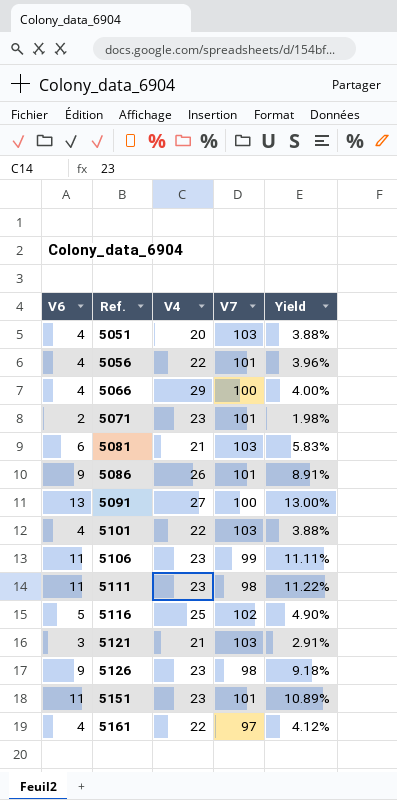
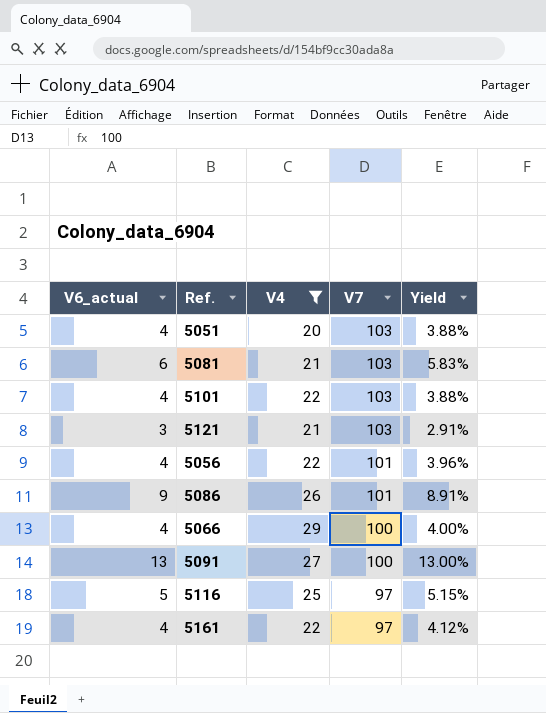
filter: none -> V4 != 23
row order: Ref. ascending -> V7 descending
column name: V6 -> V6_actual
5116 | V7: 102 -> 97
5116 | Yield: 4.90% -> 5.15%

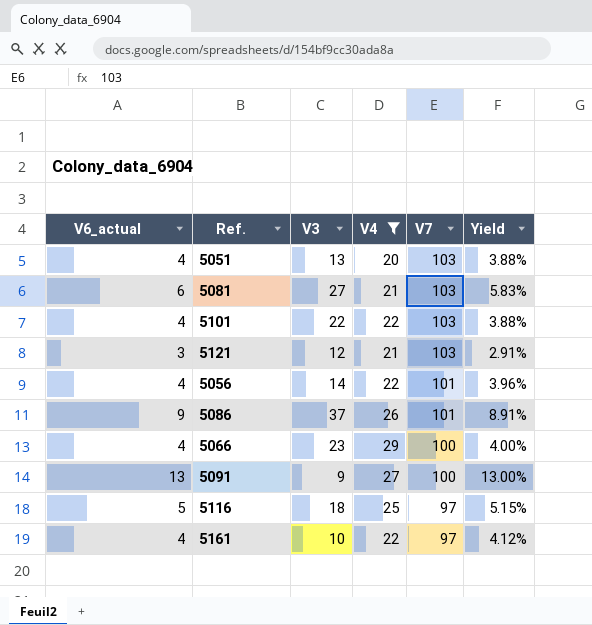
column V3 | position: none -> 3

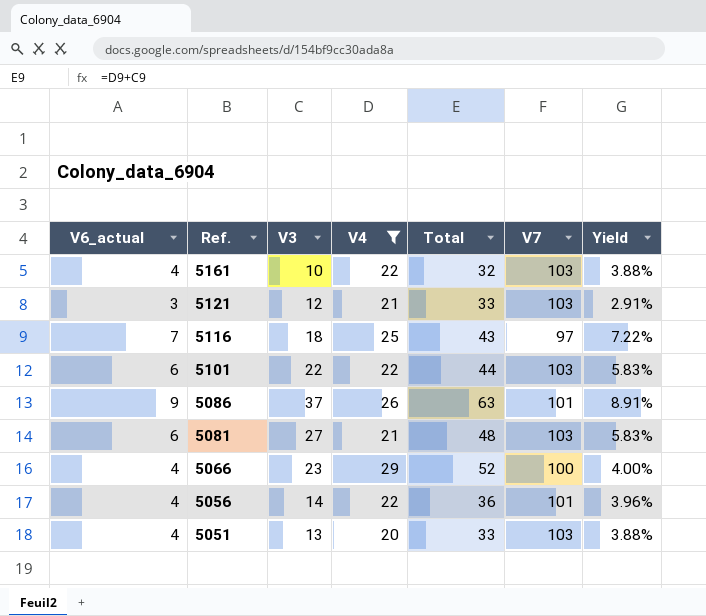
row order: V7 descending -> Ref. descending
column Total | formula: none -> [V3] + [V4]
row 5091: 13 | 9 | 27 | 100 | 13.00% -> none
5161 | V7: 97 -> 103
5161 | Yield: 4.12% -> 3.88%
5116 | V6_actual: 5 -> 7
5116 | Yield: 5.15% -> 7.22%
5101 | V6_actual: 4 -> 6
5101 | Yield: 3.88% -> 5.83%

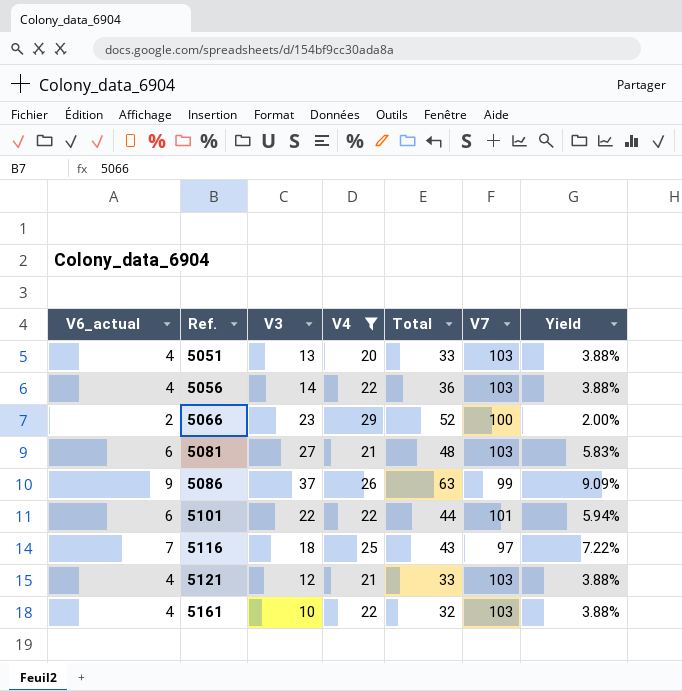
row order: Ref. descending -> Ref. ascending
5056 | V7: 101 -> 103
5056 | Yield: 3.96% -> 3.88%
5066 | V6_actual: 4 -> 2
5066 | Yield: 4.00% -> 2.00%
5086 | V7: 101 -> 99
5086 | Yield: 8.91% -> 9.09%
5101 | V7: 103 -> 101
5101 | Yield: 5.83% -> 5.94%
5121 | V6_actual: 3 -> 4
5121 | Yield: 2.91% -> 3.88%

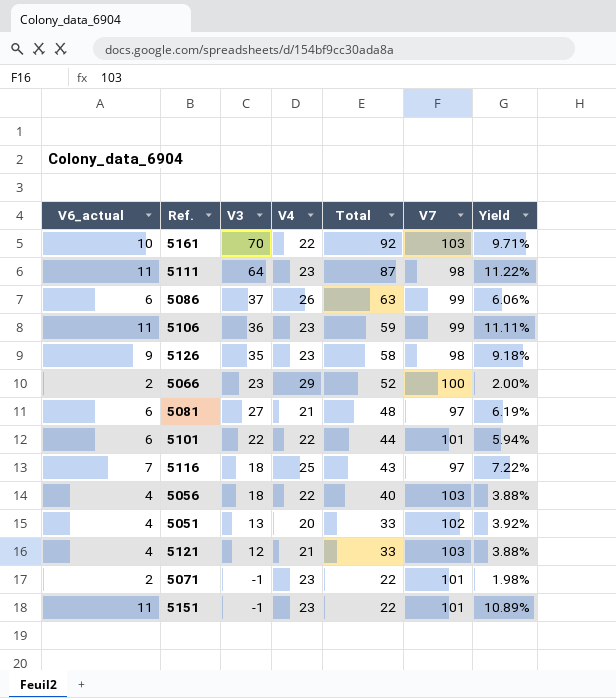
filter: V4 != 23 -> none
row order: Ref. ascending -> Total descending
5161 | V6_actual: 4 -> 10
5161 | V3: 10 -> 70
5161 | Total: 32 -> 92
5161 | Yield: 3.88% -> 9.71%
5086 | V6_actual: 9 -> 6
5086 | Yield: 9.09% -> 6.06%
5081 | V7: 103 -> 97
5081 | Yield: 5.83% -> 6.19%
5056 | V3: 14 -> 18
5056 | Total: 36 -> 40
5051 | V7: 103 -> 102
5051 | Yield: 3.88% -> 3.92%

